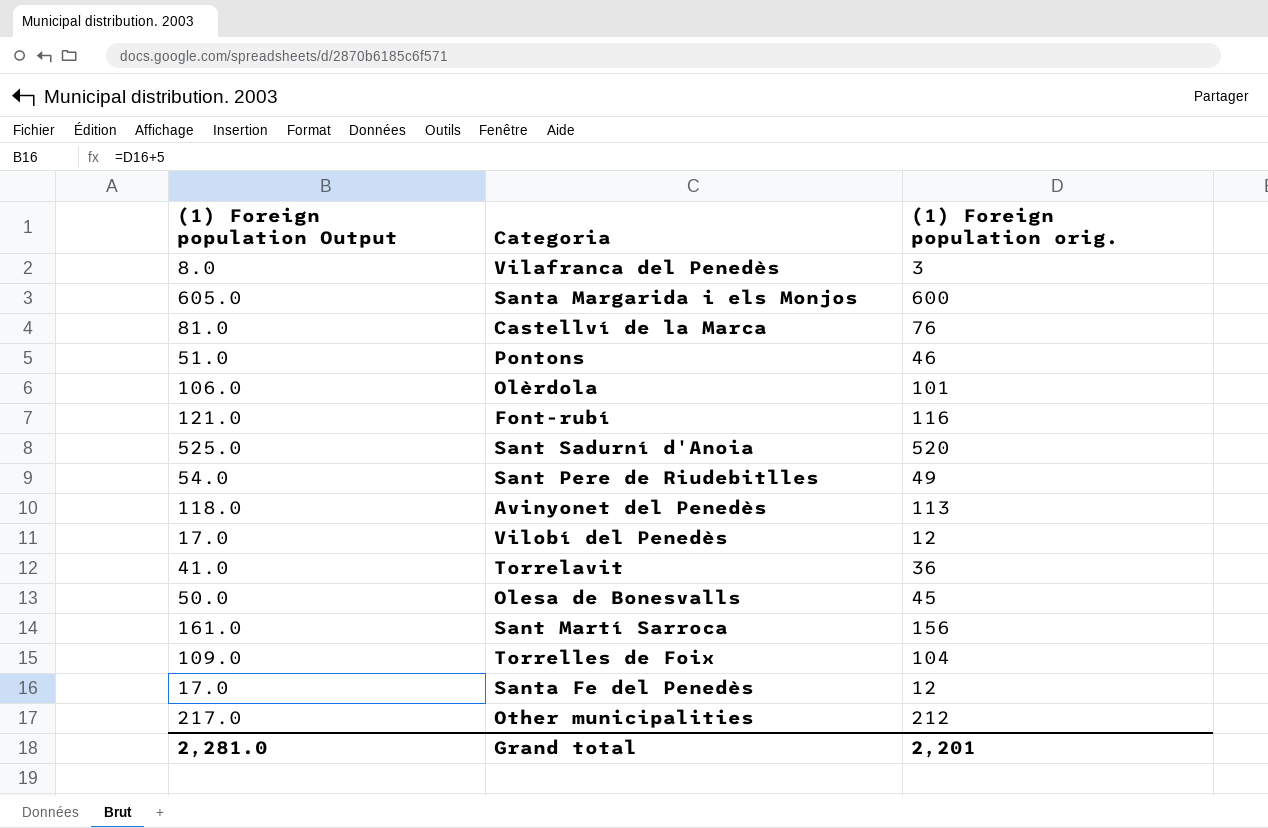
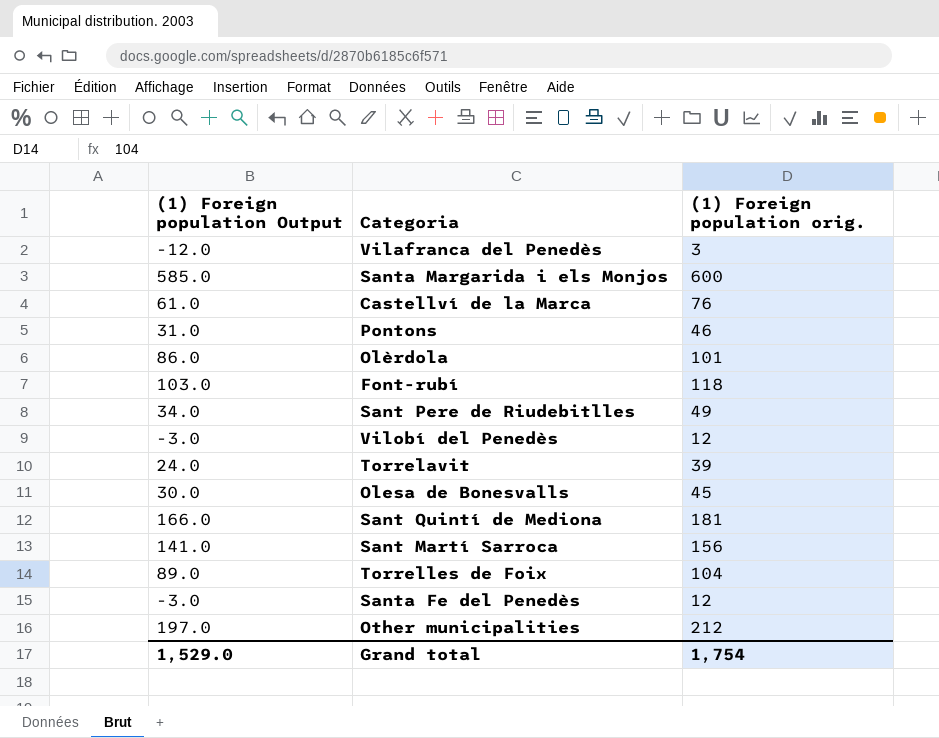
column (1) Foreign population Output | formula: [(1) Foreign population orig.] + 5 -> [(1) Foreign population orig.] - 15
row Sant Sadurní d'Anoia: 525.0 | 520 -> none
row Avinyonet del Penedès: 118.0 | 113 -> none
Font-rubí | (1) Foreign population orig.: 116 -> 118
Torrelavit | (1) Foreign population orig.: 36 -> 39
row Sant Quintí de Mediona: none -> 166.0 | 181
Grand total | (1) Foreign population Output: 2,281.0 -> 1,529.0
Grand total | (1) Foreign population orig.: 2,201 -> 1,754

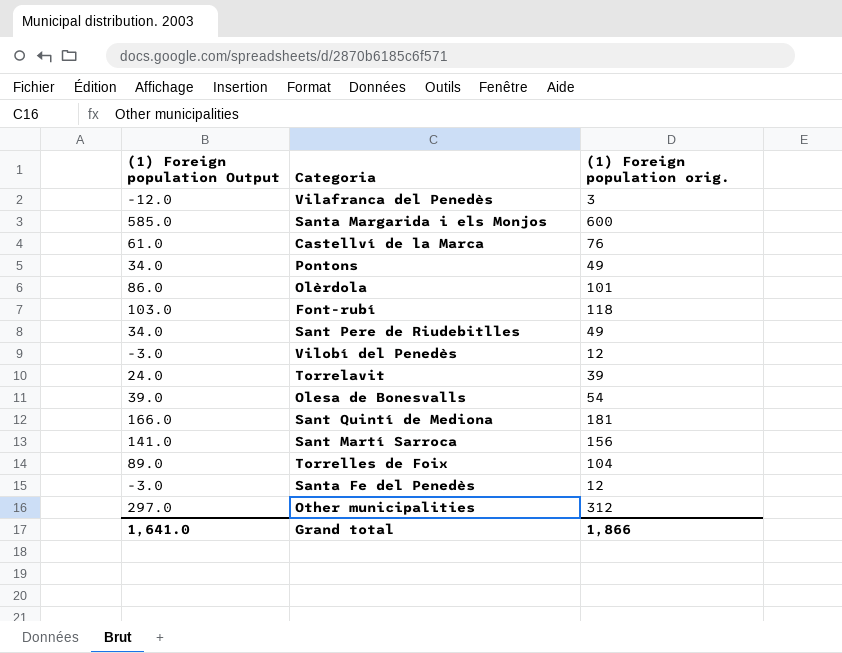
Pontons | (1) Foreign population Output: 31.0 -> 34.0
Pontons | (1) Foreign population orig.: 46 -> 49
Olesa de Bonesvalls | (1) Foreign population Output: 30.0 -> 39.0
Olesa de Bonesvalls | (1) Foreign population orig.: 45 -> 54
Other municipalities | (1) Foreign population Output: 197.0 -> 297.0
Other municipalities | (1) Foreign population orig.: 212 -> 312
Grand total | (1) Foreign population Output: 1,529.0 -> 1,641.0
Grand total | (1) Foreign population orig.: 1,754 -> 1,866

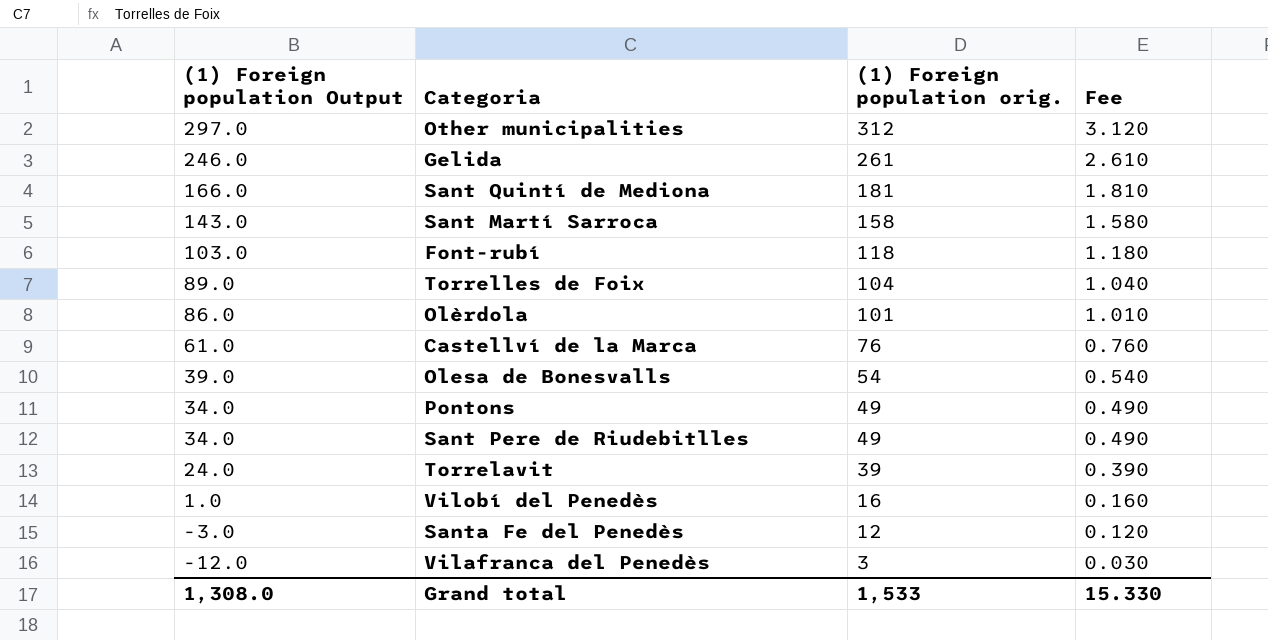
row order: none -> (1) Foreign population Output descending
column Fee | formula: none -> [(1) Foreign population orig.] * 0.01
row Santa Margarida i els Monjos: 585.0 | 600 -> none
row Gelida: none -> 246.0 | 261 | 2.610
Sant Martí Sarroca | (1) Foreign population Output: 141.0 -> 143.0
Sant Martí Sarroca | (1) Foreign population orig.: 156 -> 158
Vilobí del Penedès | (1) Foreign population Output: -3.0 -> 1.0
Vilobí del Penedès | (1) Foreign population orig.: 12 -> 16
Grand total | (1) Foreign population Output: 1,641.0 -> 1,308.0
Grand total | (1) Foreign population orig.: 1,866 -> 1,533

